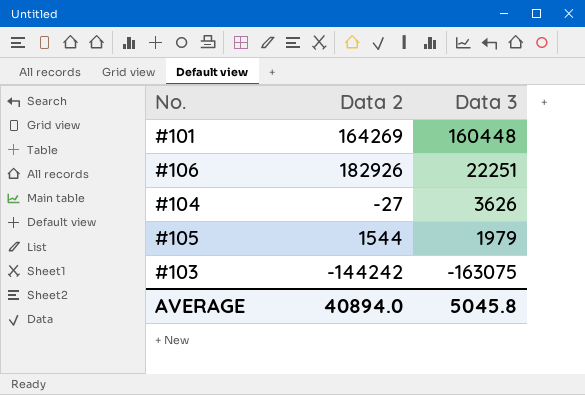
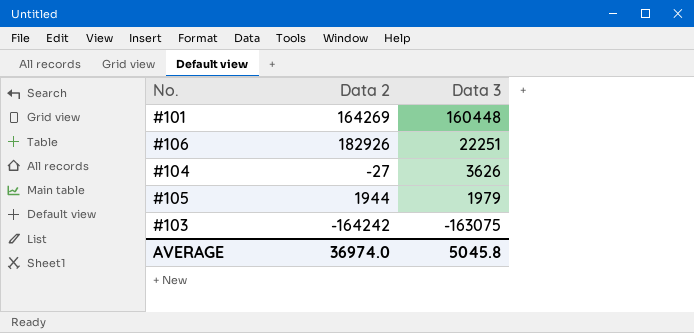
#105 | Data 2: 1544 -> 1944
#103 | Data 2: -144242 -> -164242
AVERAGE | Data 2: 40894.0 -> 36974.0

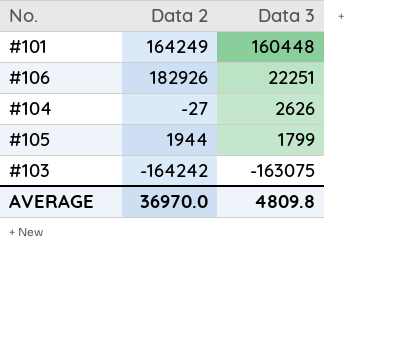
#101 | Data 2: 164269 -> 164249
#104 | Data 3: 3626 -> 2626
#105 | Data 3: 1979 -> 1799
AVERAGE | Data 2: 36974.0 -> 36970.0
AVERAGE | Data 3: 5045.8 -> 4809.8

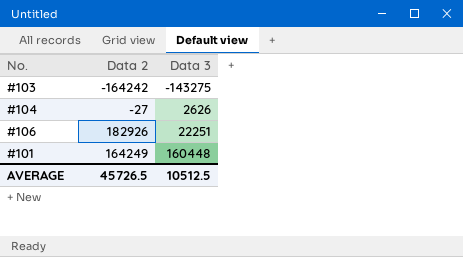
row order: Data 3 descending -> Data 3 ascending
row #105: 1944 | 1799 -> none
#103 | Data 3: -163075 -> -143275
AVERAGE | Data 2: 36970.0 -> 45726.5
AVERAGE | Data 3: 4809.8 -> 10512.5

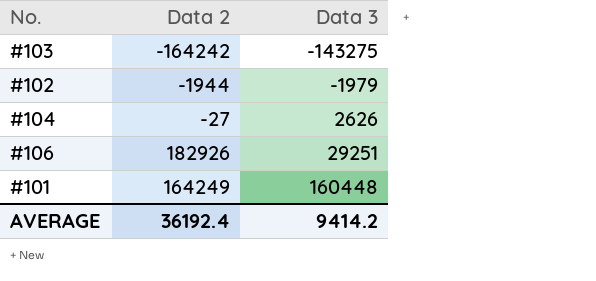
row #102: none -> -1944 | -1979
#106 | Data 3: 22251 -> 29251
AVERAGE | Data 2: 45726.5 -> 36192.4
AVERAGE | Data 3: 10512.5 -> 9414.2

